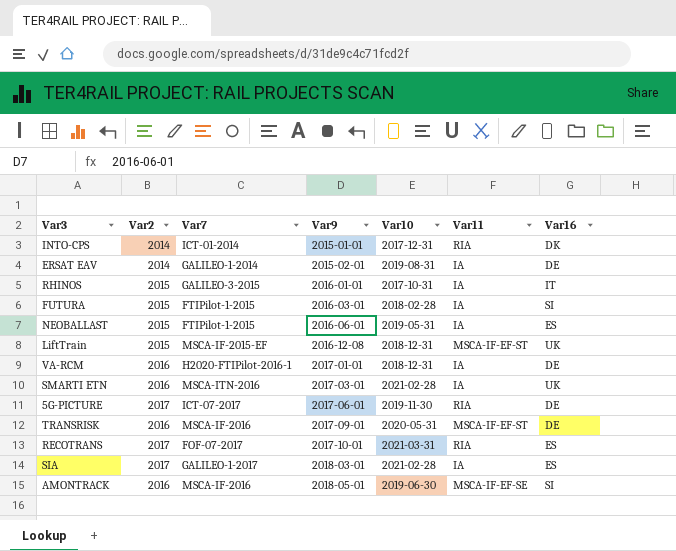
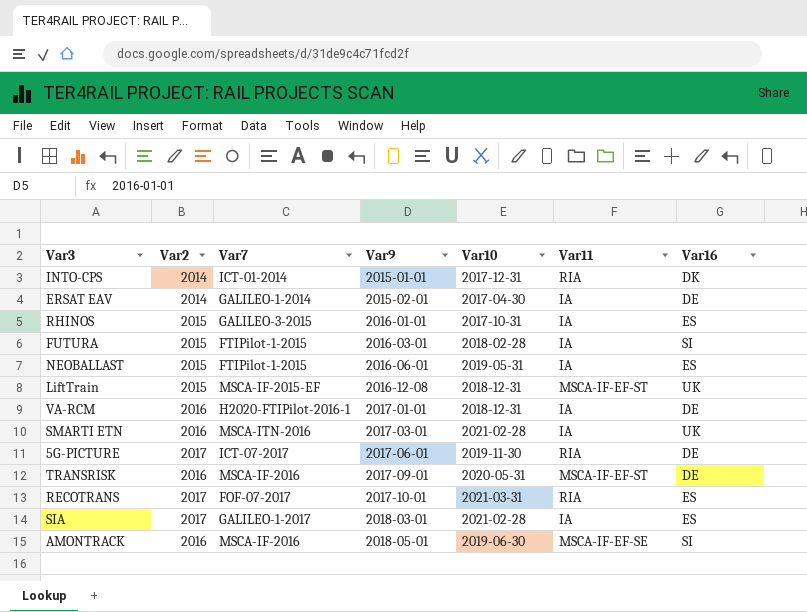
ERSAT EAV | Var10: 2019-08-31 -> 2017-04-30
RHINOS | Var16: IT -> ES

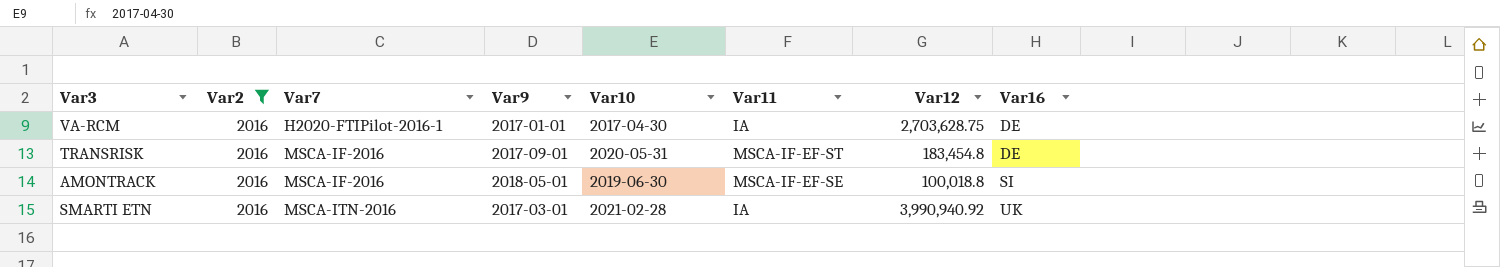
filter: none -> Var2 = 2016
row order: Var9 ascending -> Var7 ascending
column Var12 | position: none -> 7
VA-RCM | Var10: 2018-12-31 -> 2017-04-30

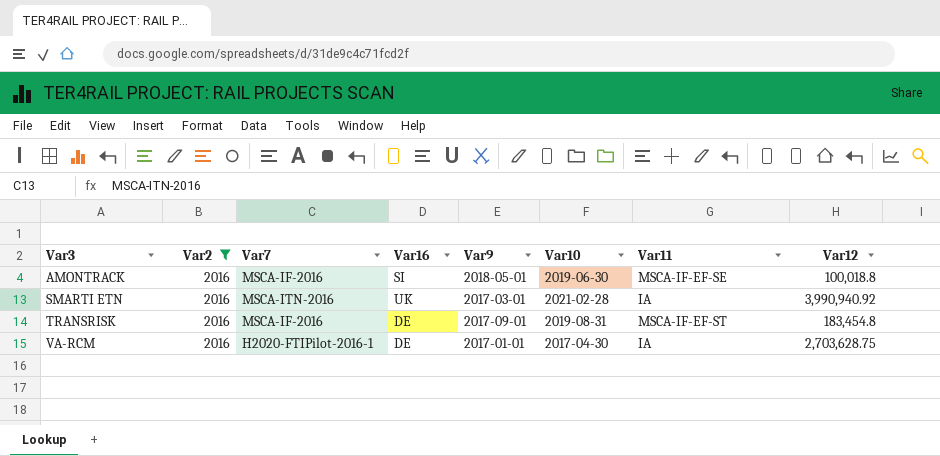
row order: Var7 ascending -> Var3 ascending
column Var16 | position: 8 -> 4
TRANSRISK | Var10: 2020-05-31 -> 2019-08-31

